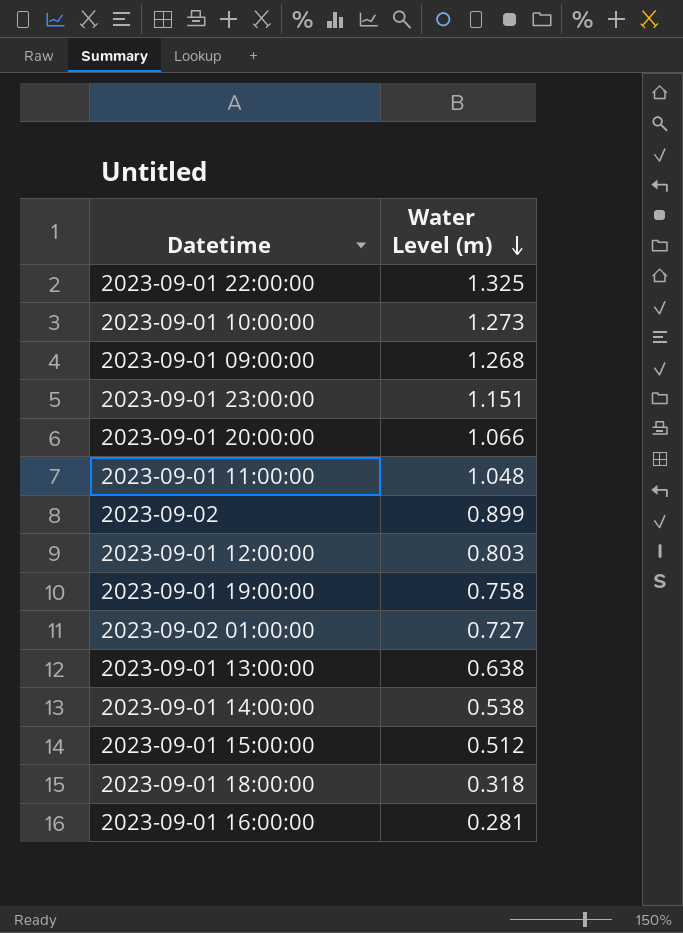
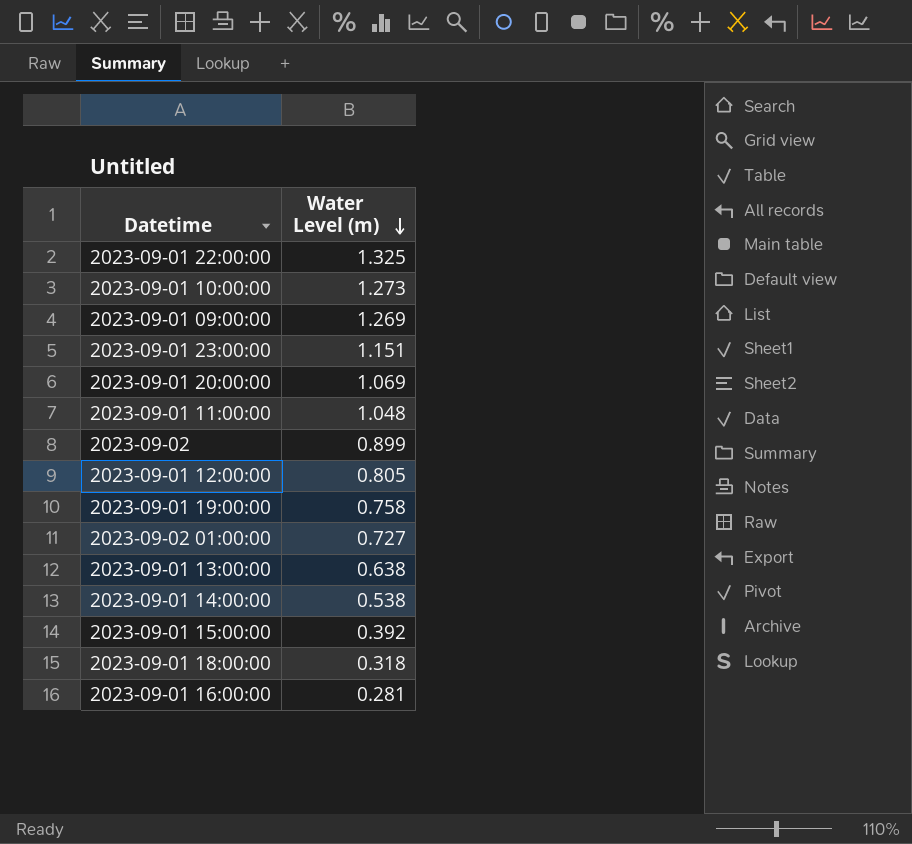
2023-09-01 09:00:00 | Water Level (m): 1.268 -> 1.269
2023-09-01 20:00:00 | Water Level (m): 1.066 -> 1.069
2023-09-01 12:00:00 | Water Level (m): 0.803 -> 0.805
2023-09-01 15:00:00 | Water Level (m): 0.512 -> 0.392

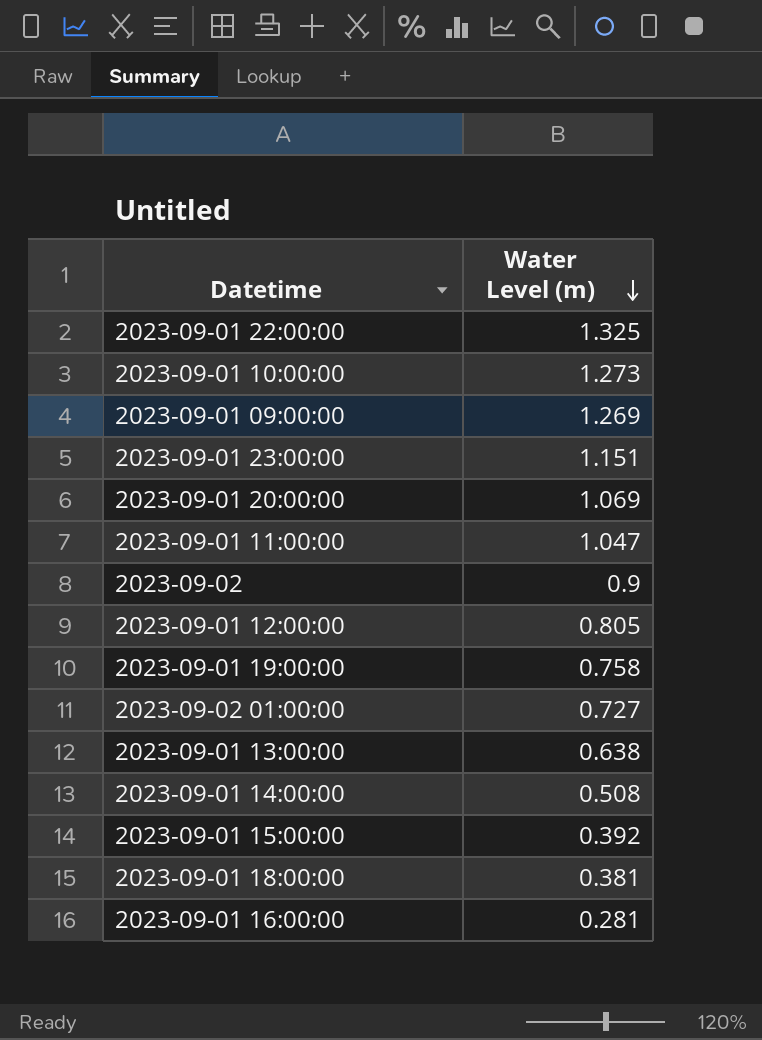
2023-09-01 11:00:00 | Water Level (m): 1.048 -> 1.047
2023-09-02 | Water Level (m): 0.899 -> 0.9
2023-09-01 14:00:00 | Water Level (m): 0.538 -> 0.508
2023-09-01 18:00:00 | Water Level (m): 0.318 -> 0.381

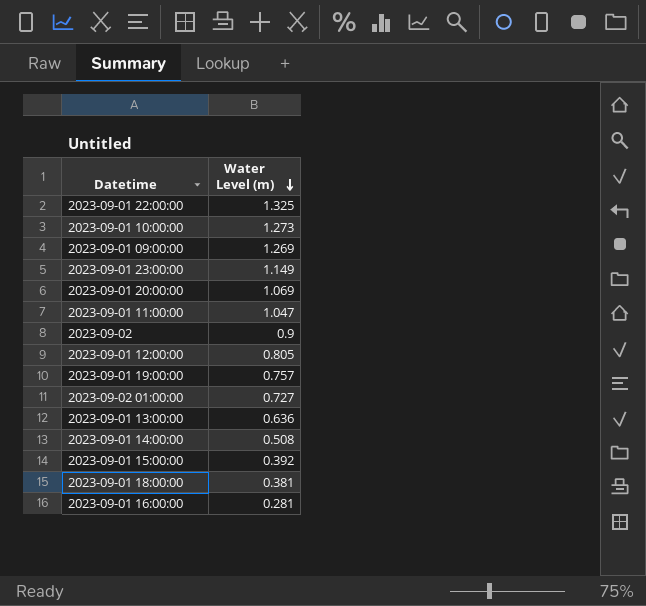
2023-09-01 23:00:00 | Water Level (m): 1.151 -> 1.149
2023-09-01 19:00:00 | Water Level (m): 0.758 -> 0.757
2023-09-01 13:00:00 | Water Level (m): 0.638 -> 0.636

